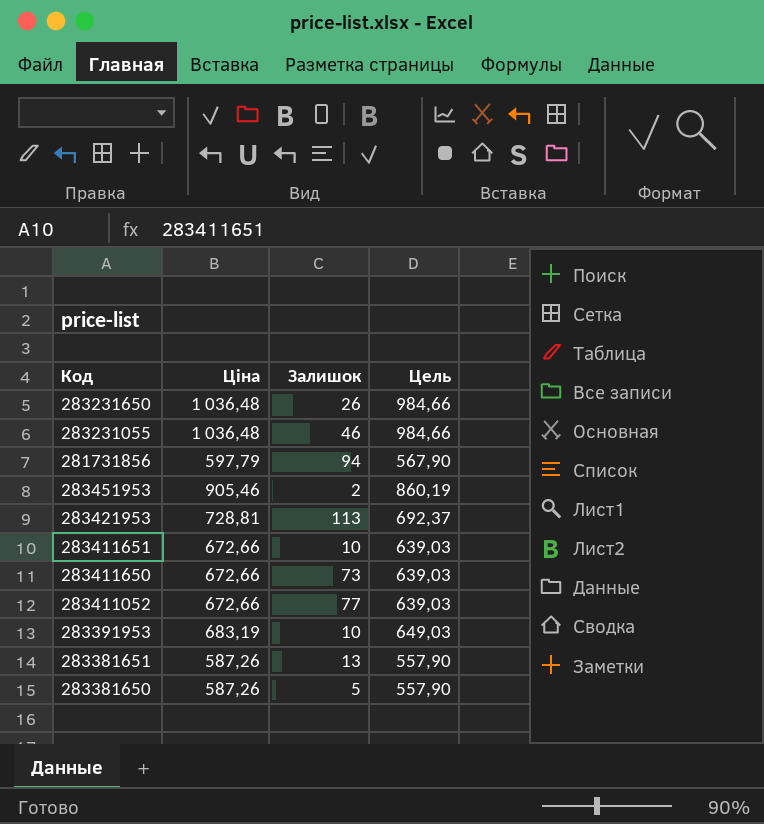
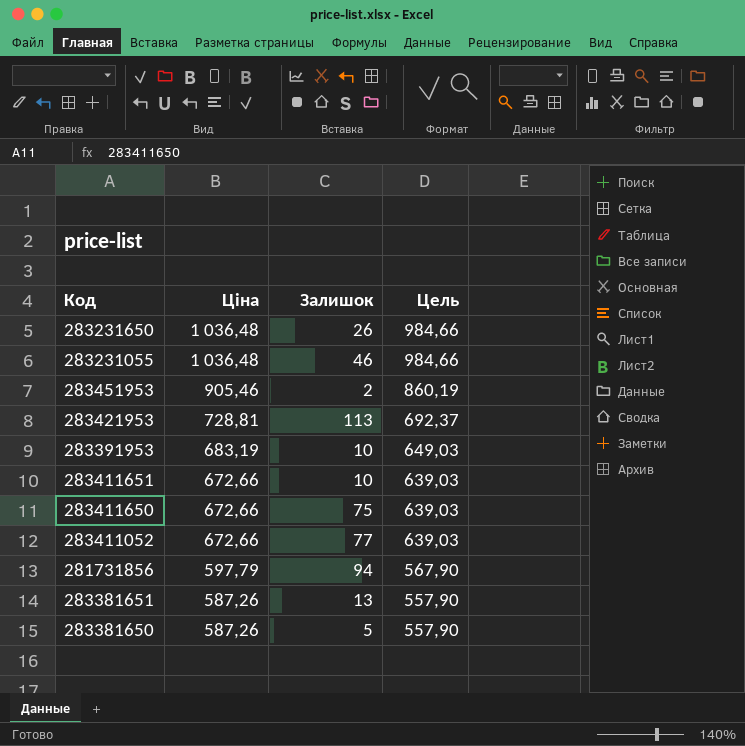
row order: none -> Ціна descending
283411650 | Залишок: 73 -> 75

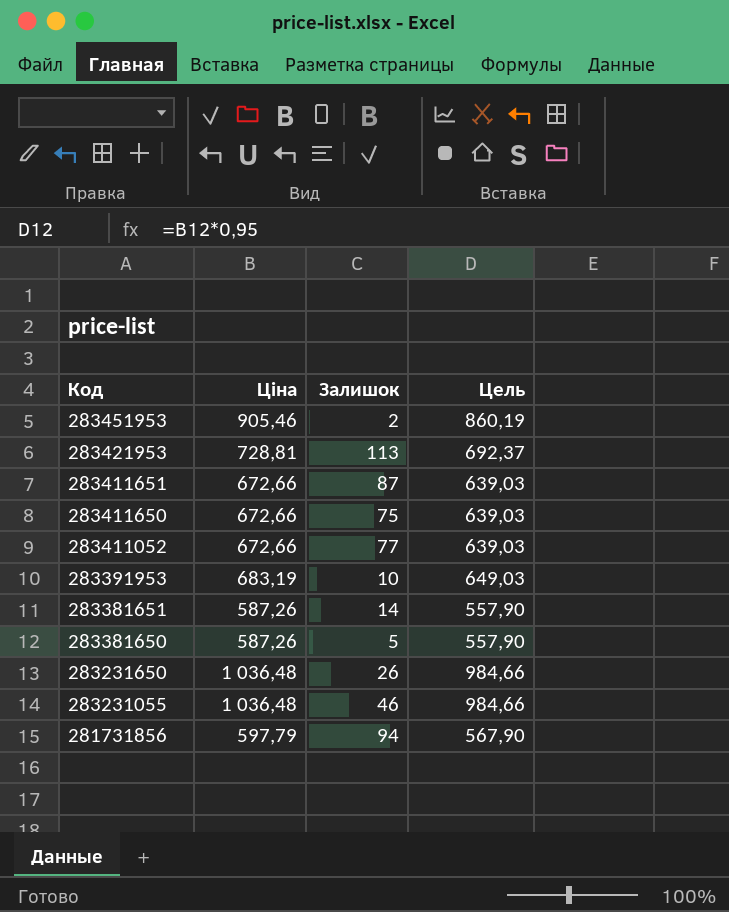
row order: Ціна descending -> Код descending
283411651 | Залишок: 10 -> 87
283381651 | Залишок: 13 -> 14

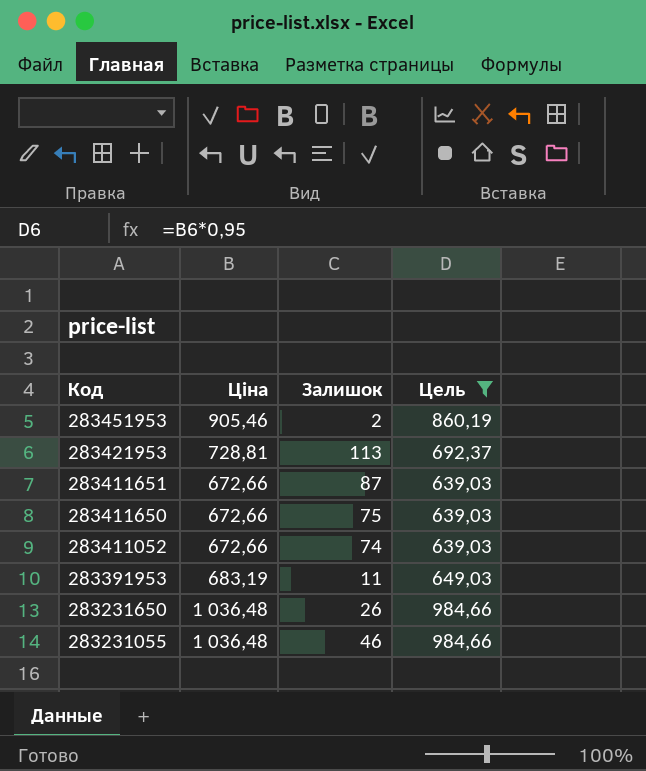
filter: none -> Цель >= 639,03
283411052 | Залишок: 77 -> 74
283391953 | Залишок: 10 -> 11

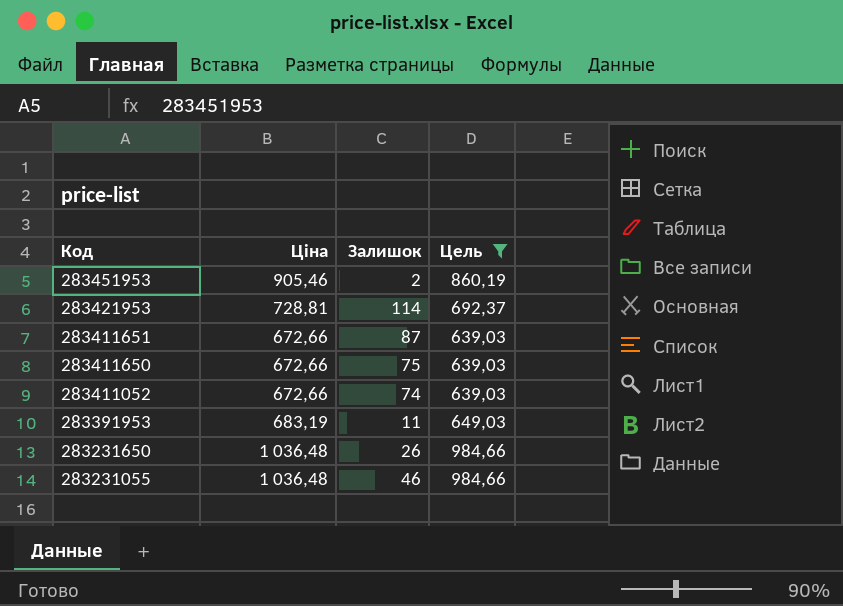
283421953 | Залишок: 113 -> 114

